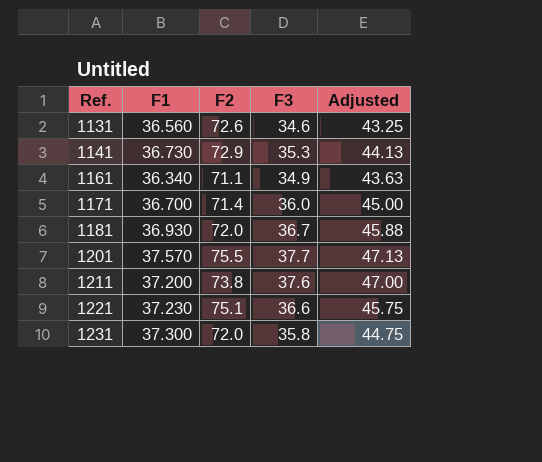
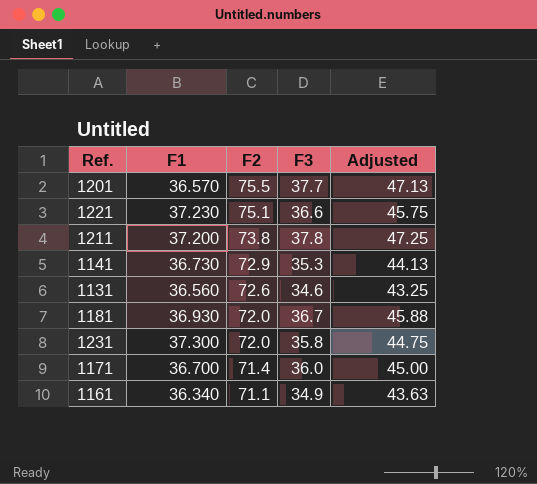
row order: Ref. ascending -> F2 descending
1201 | F1: 37.570 -> 36.570
1211 | F3: 37.6 -> 37.8
1211 | Adjusted: 47.00 -> 47.25

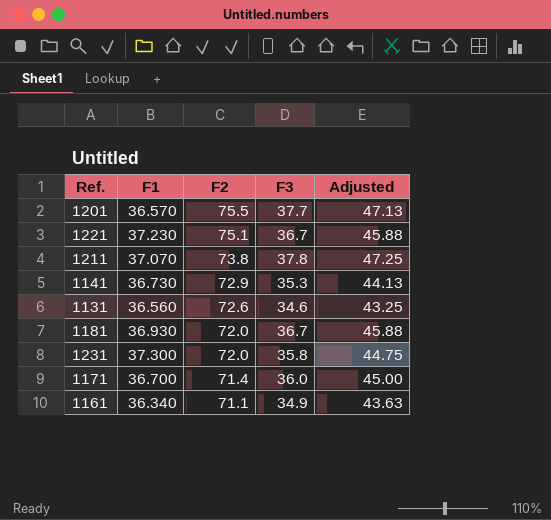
1221 | F3: 36.6 -> 36.7
1221 | Adjusted: 45.75 -> 45.88
1211 | F1: 37.200 -> 37.070

